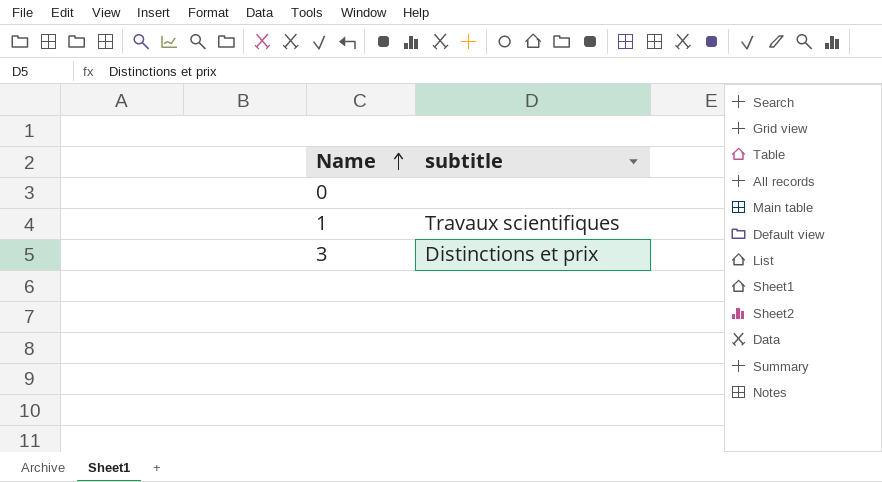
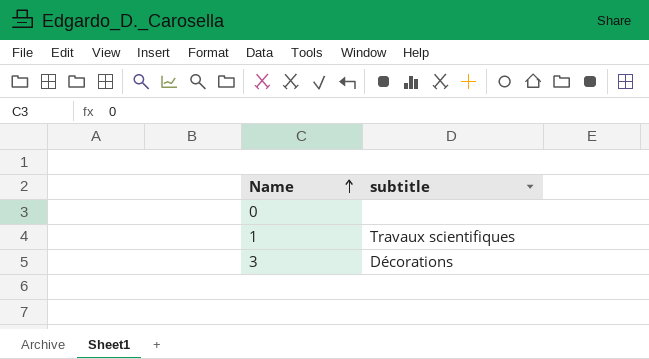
3 | subtitle: Distinctions et prix -> Décorations

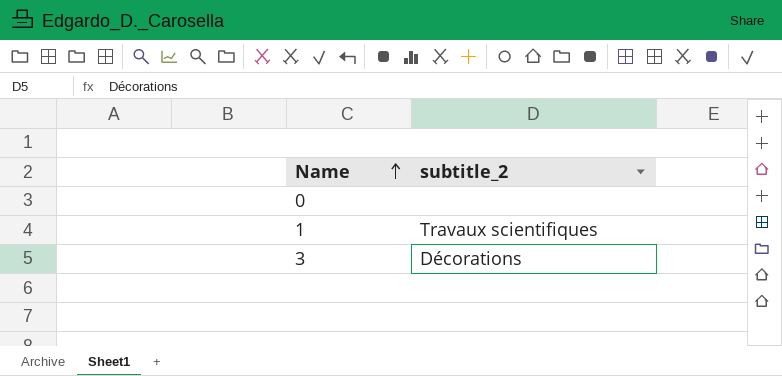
column name: subtitle -> subtitle_2

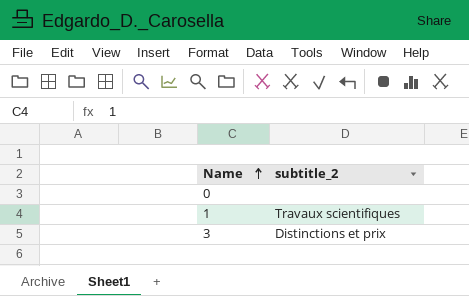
3 | subtitle_2: Décorations -> Distinctions et prix

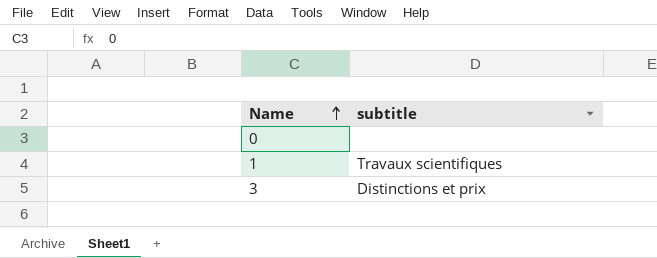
column name: subtitle_2 -> subtitle

